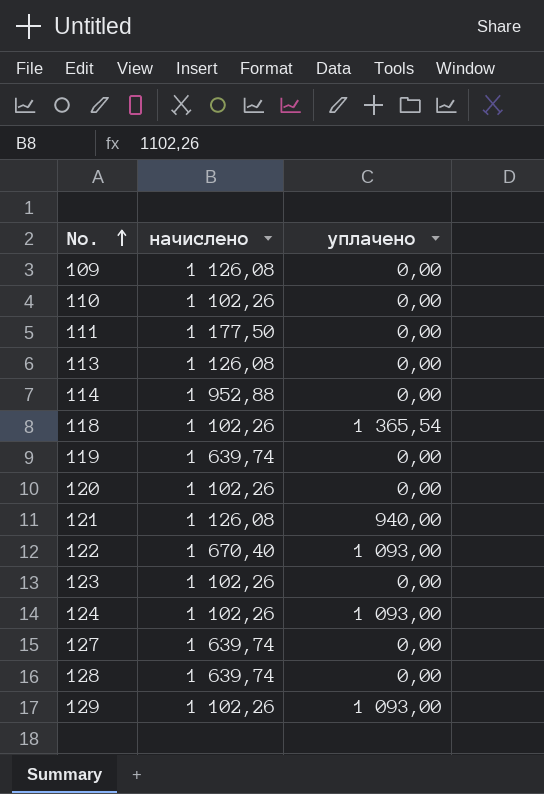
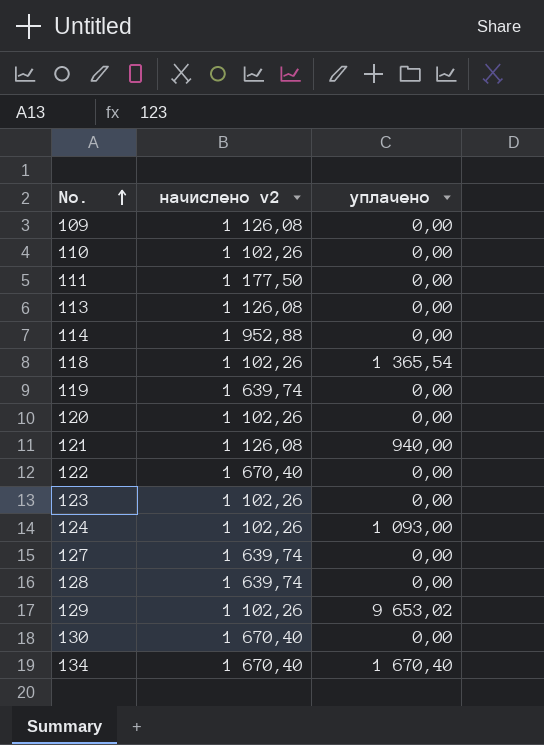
column name: начислено -> начислено v2
122 | уплачено: 1 093,00 -> 0,00
129 | уплачено: 1 093,00 -> 9 653,02
row 130: none -> 1 670,40 | 0,00
row 134: none -> 1 670,40 | 1 670,40

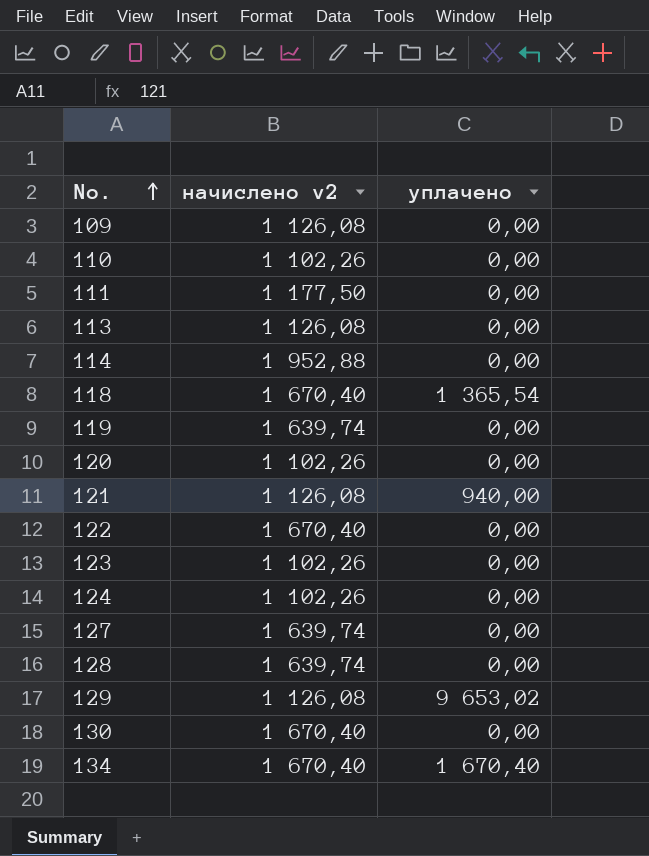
118 | начислено v2: 1 102,26 -> 1 670,40
124 | уплачено: 1 093,00 -> 0,00
129 | начислено v2: 1 102,26 -> 1 126,08

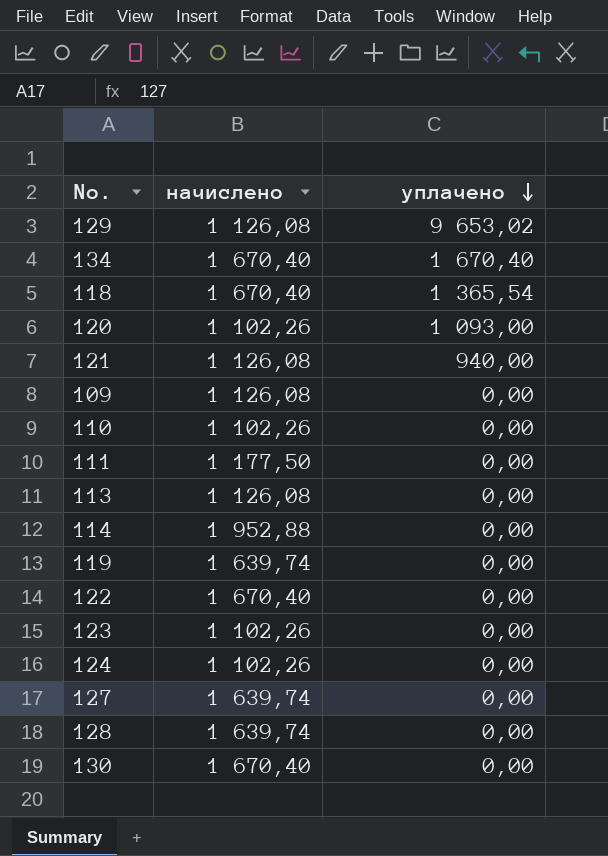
row order: No. ascending -> уплачено descending
column name: начислено v2 -> начислено
120 | уплачено: 0,00 -> 1 093,00

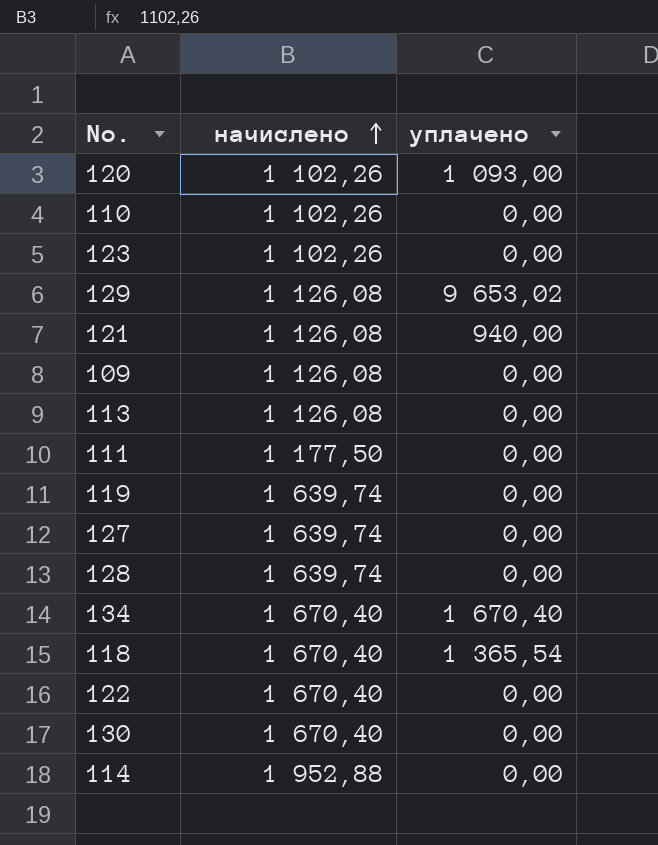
row order: уплачено descending -> начислено ascending
row 124: 1 102,26 | 0,00 -> none

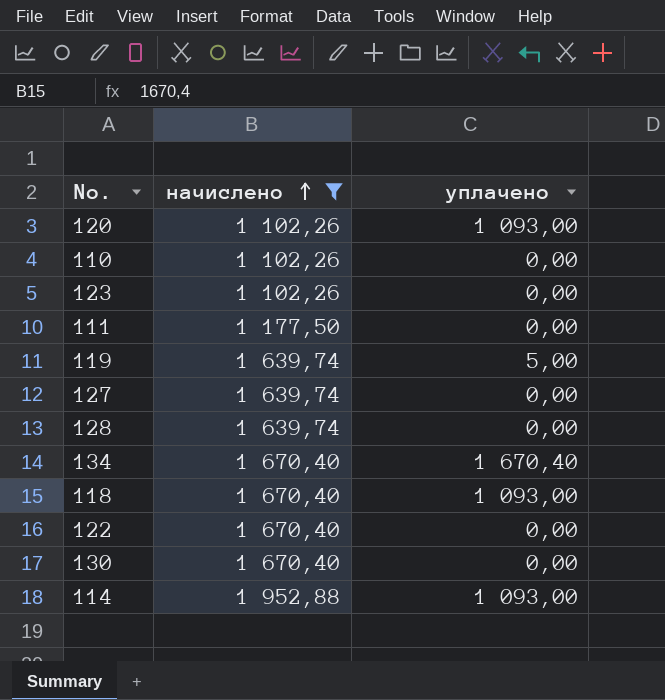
filter: none -> начислено != 1 126,08
119 | уплачено: 0,00 -> 5,00
118 | уплачено: 1 365,54 -> 1 093,00
114 | уплачено: 0,00 -> 1 093,00

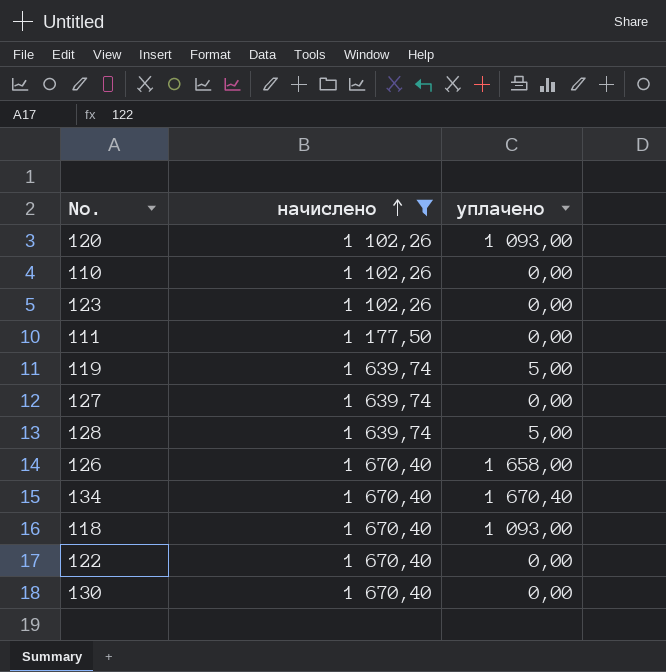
row 114: 1 952,88 | 1 093,00 -> none
128 | уплачено: 0,00 -> 5,00
row 126: none -> 1 670,40 | 1 658,00

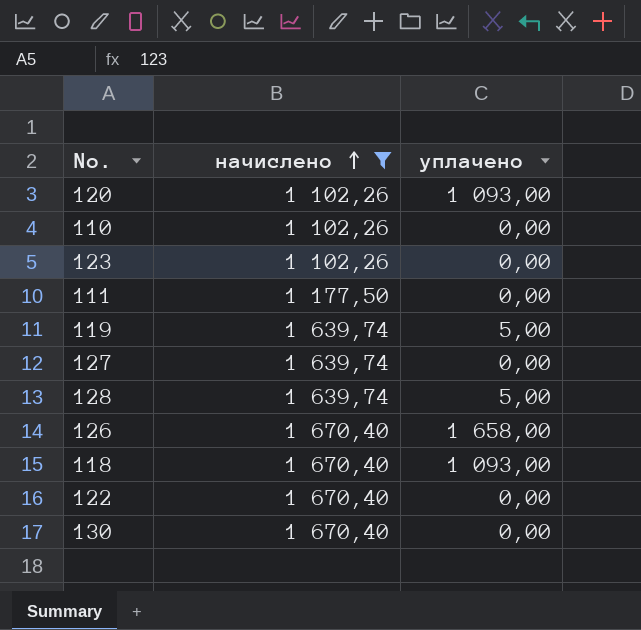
row 134: 1 670,40 | 1 670,40 -> none

